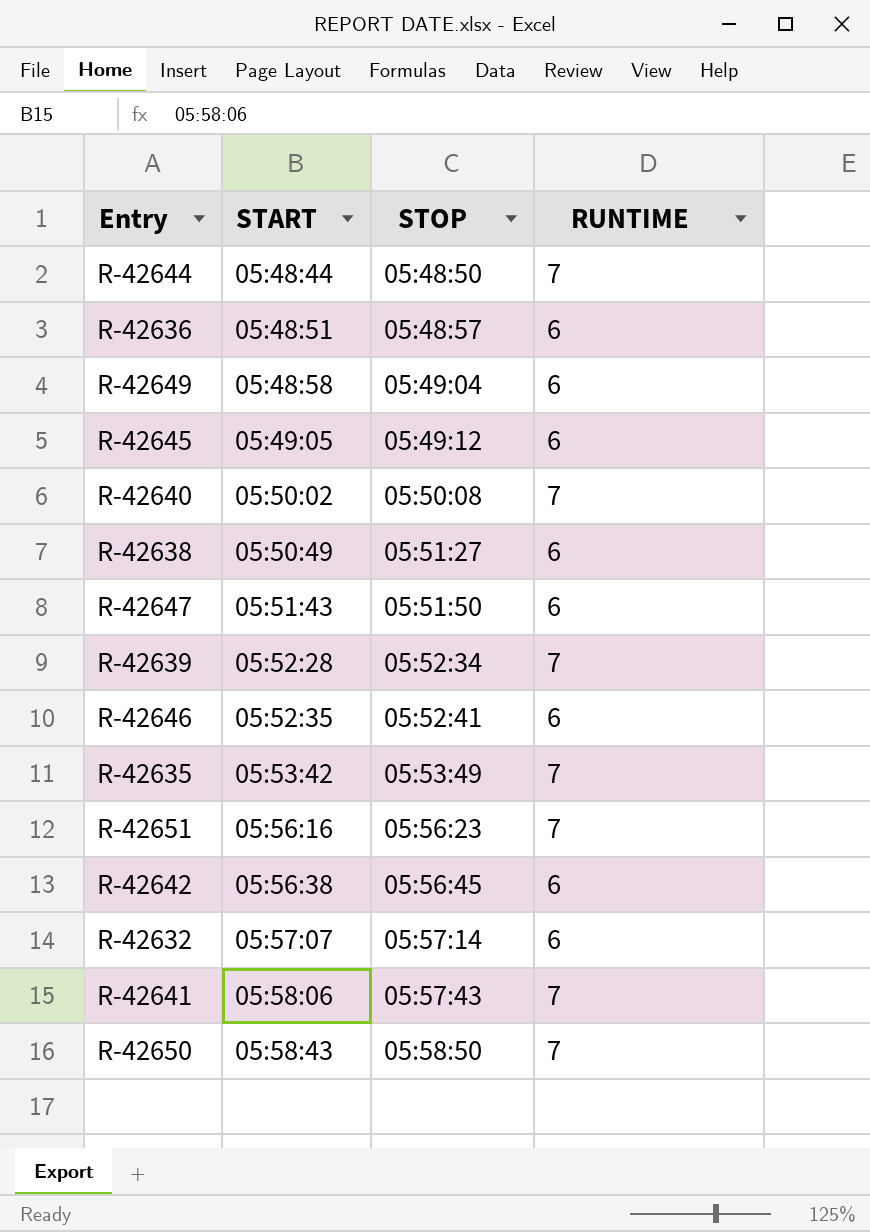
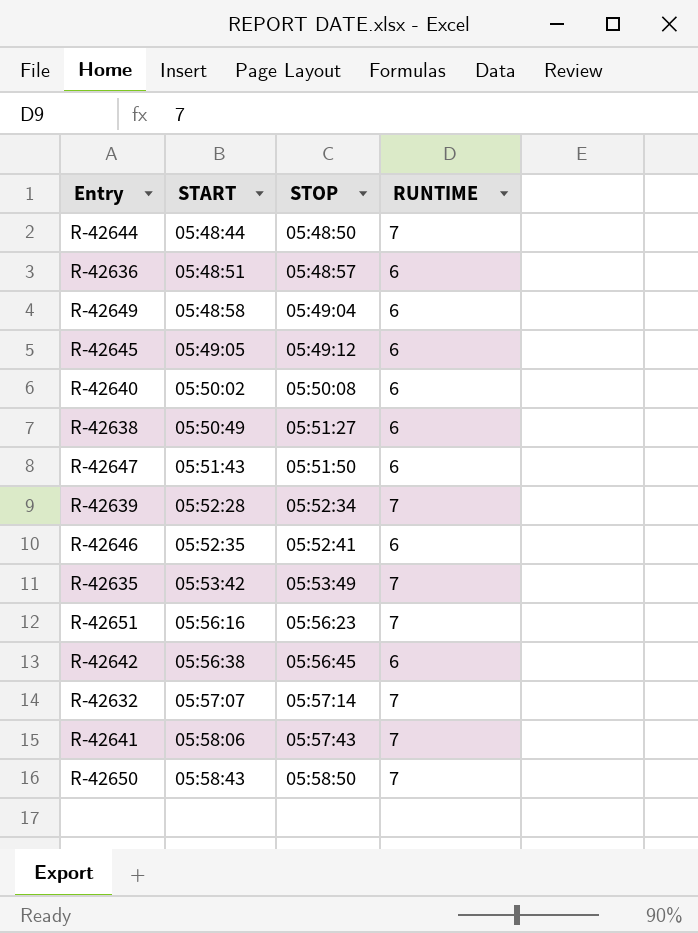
R-42640 | RUNTIME: 7 -> 6
R-42632 | RUNTIME: 6 -> 7

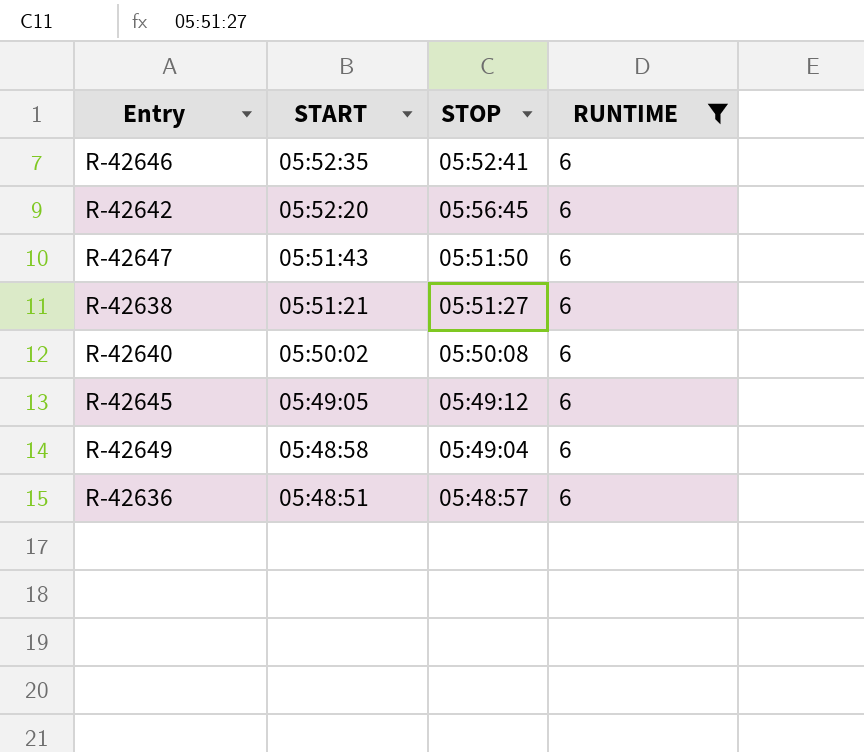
filter: none -> RUNTIME = 6
row order: START ascending -> START descending
R-42642 | START: 05:56:38 -> 05:52:20
R-42638 | START: 05:50:49 -> 05:51:21

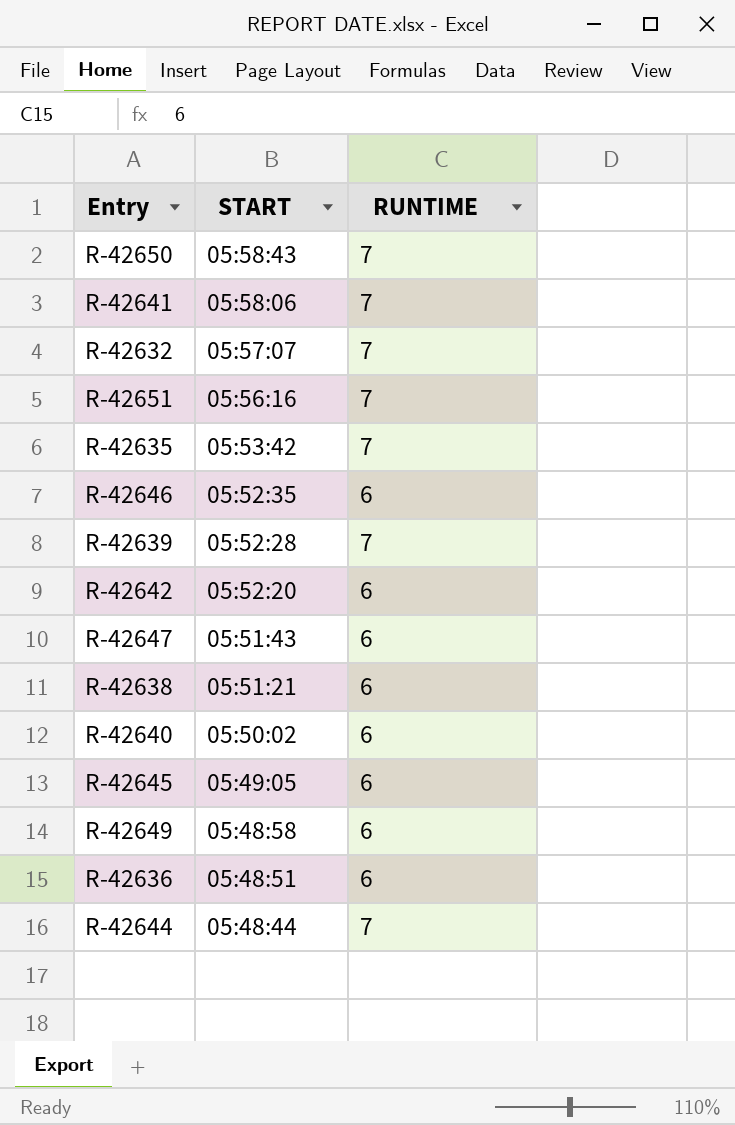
filter: RUNTIME = 6 -> none
column STOP | position: 3 -> none

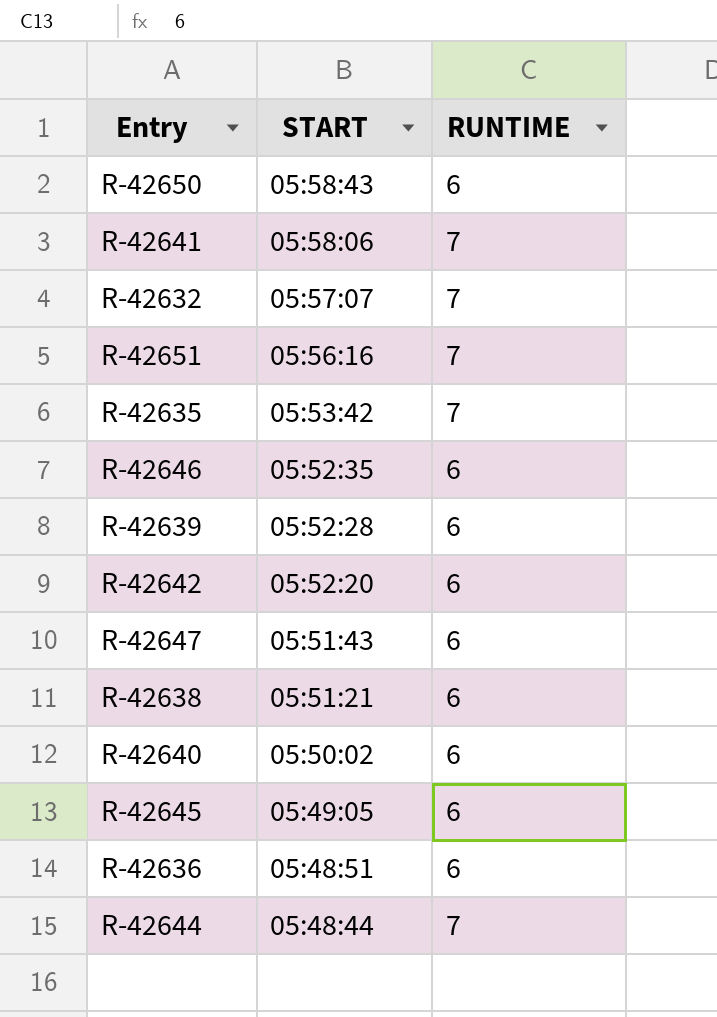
row R-42649: 05:48:58 | 6 -> none
R-42650 | RUNTIME: 7 -> 6
R-42639 | RUNTIME: 7 -> 6

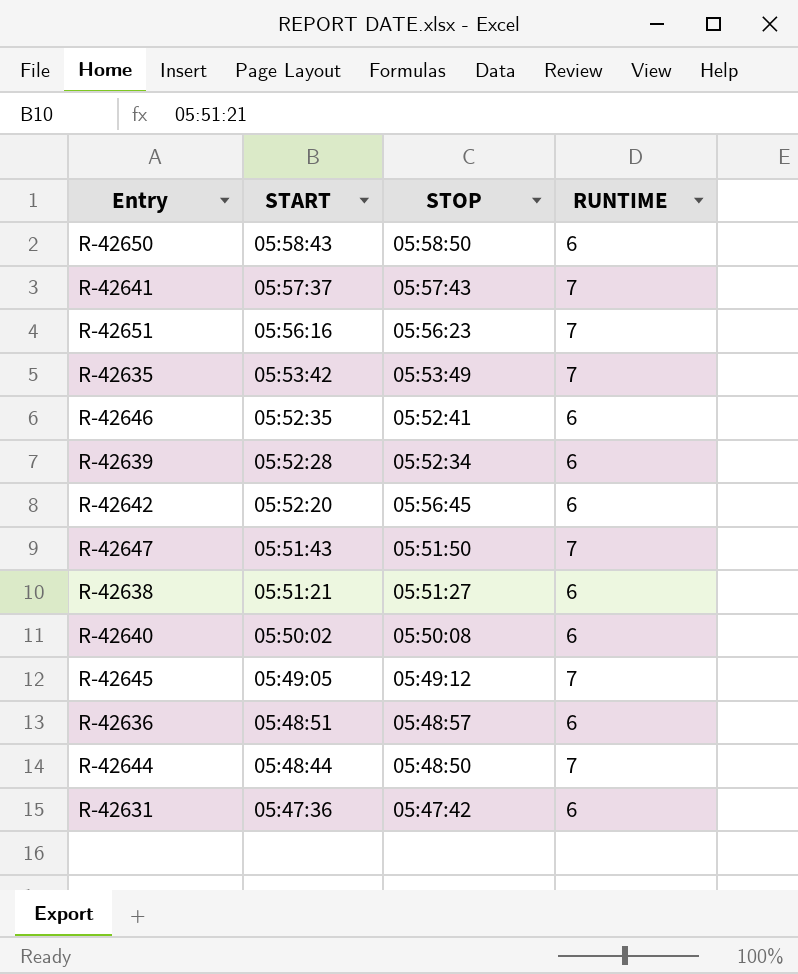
column STOP | position: none -> 3
row R-42632: 05:57:07 | 7 -> none
R-42641 | START: 05:58:06 -> 05:57:37
R-42647 | RUNTIME: 6 -> 7
R-42645 | RUNTIME: 6 -> 7
row R-42631: none -> 05:47:36 | 05:47:42 | 6

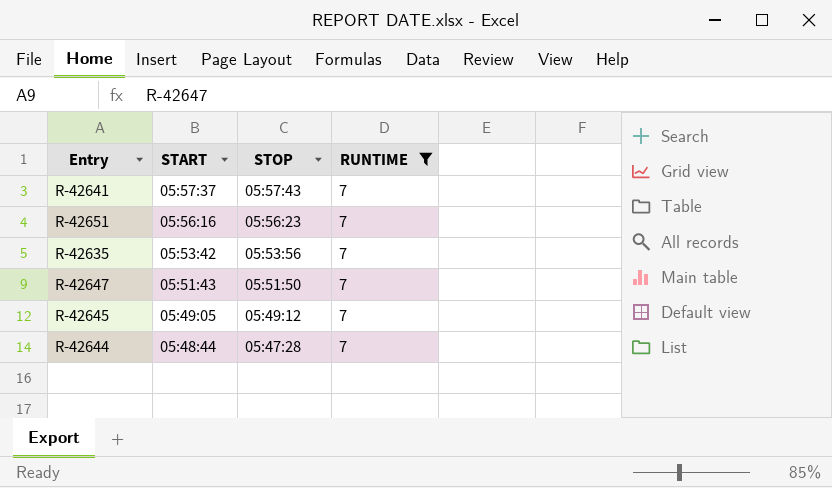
filter: none -> RUNTIME = 7
R-42635 | STOP: 05:53:49 -> 05:53:56
R-42644 | STOP: 05:48:50 -> 05:47:28

